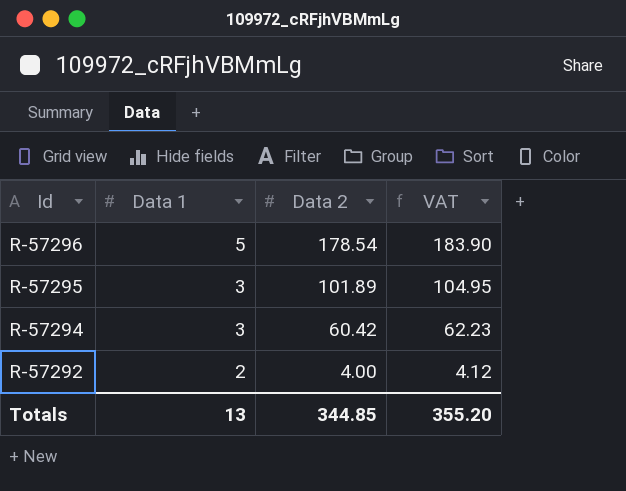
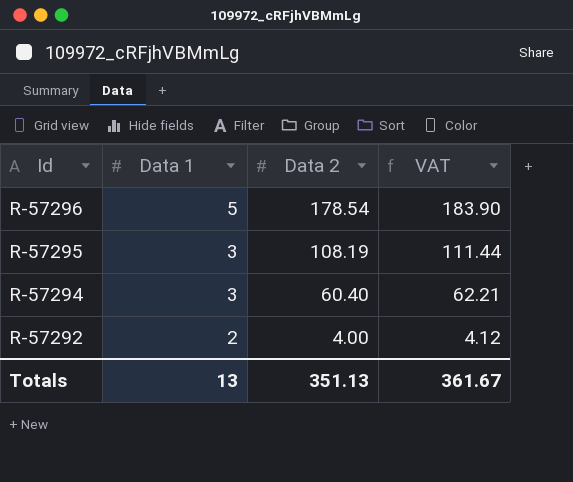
R-57295 | Data 2: 101.89 -> 108.19
R-57295 | VAT: 104.95 -> 111.44
R-57294 | Data 2: 60.42 -> 60.40
R-57294 | VAT: 62.23 -> 62.21
Totals | Data 2: 344.85 -> 351.13
Totals | VAT: 355.20 -> 361.67

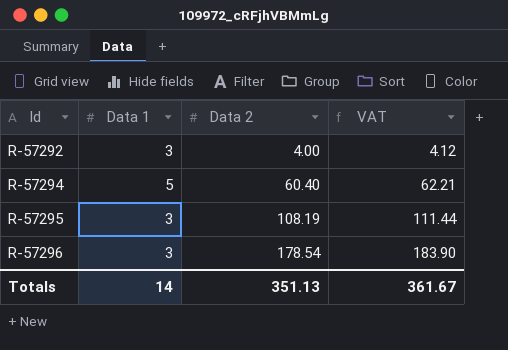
row order: Id descending -> Id ascending
R-57292 | Data 1: 2 -> 3
R-57294 | Data 1: 3 -> 5
R-57296 | Data 1: 5 -> 3
Totals | Data 1: 13 -> 14

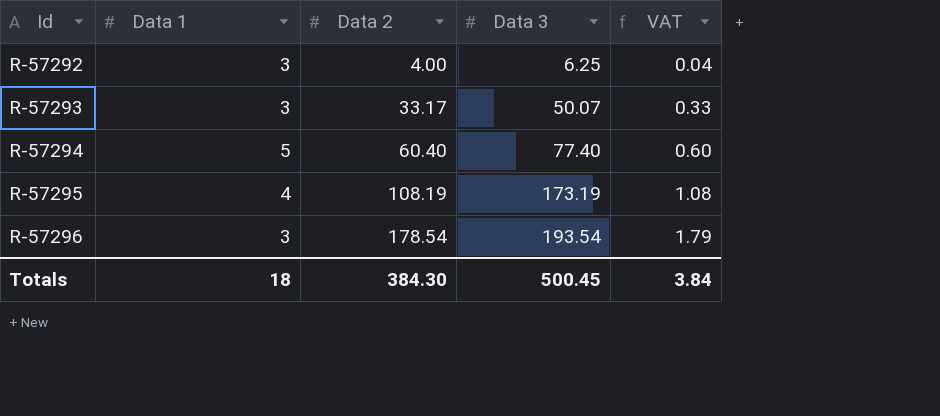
column Data 3 | position: none -> 4
column VAT | formula: [Data 2] * 1.03 -> [Data 2] * 0.01
row R-57293: none -> 3 | 33.17 | 50.07 | 0.33
R-57295 | Data 1: 3 -> 4
Totals | Data 1: 14 -> 18
Totals | Data 2: 351.13 -> 384.30
Totals | VAT: 361.67 -> 3.84

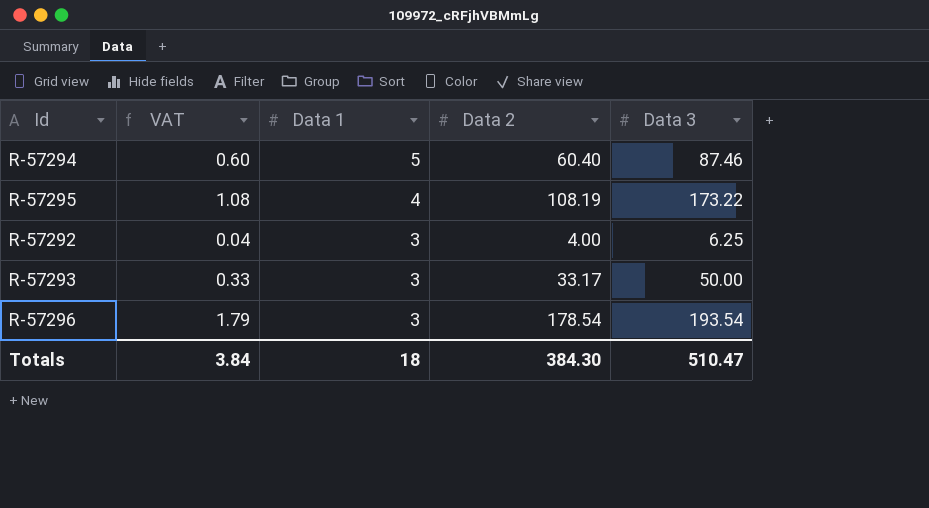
row order: Id ascending -> Data 1 descending
column VAT | position: 5 -> 2
R-57294 | Data 3: 77.40 -> 87.46
R-57295 | Data 3: 173.19 -> 173.22
R-57293 | Data 3: 50.07 -> 50.00
Totals | Data 3: 500.45 -> 510.47

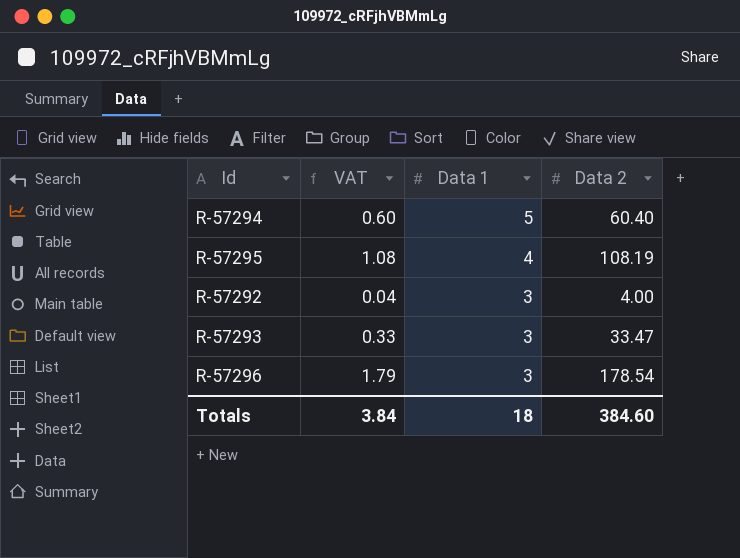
column Data 3 | position: 5 -> none
R-57293 | Data 2: 33.17 -> 33.47
Totals | Data 2: 384.30 -> 384.60

